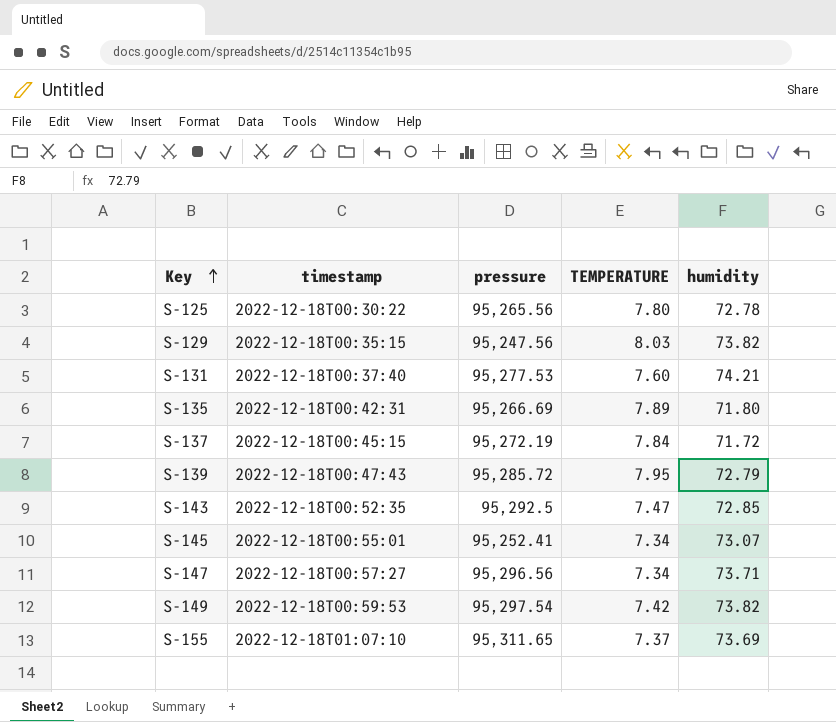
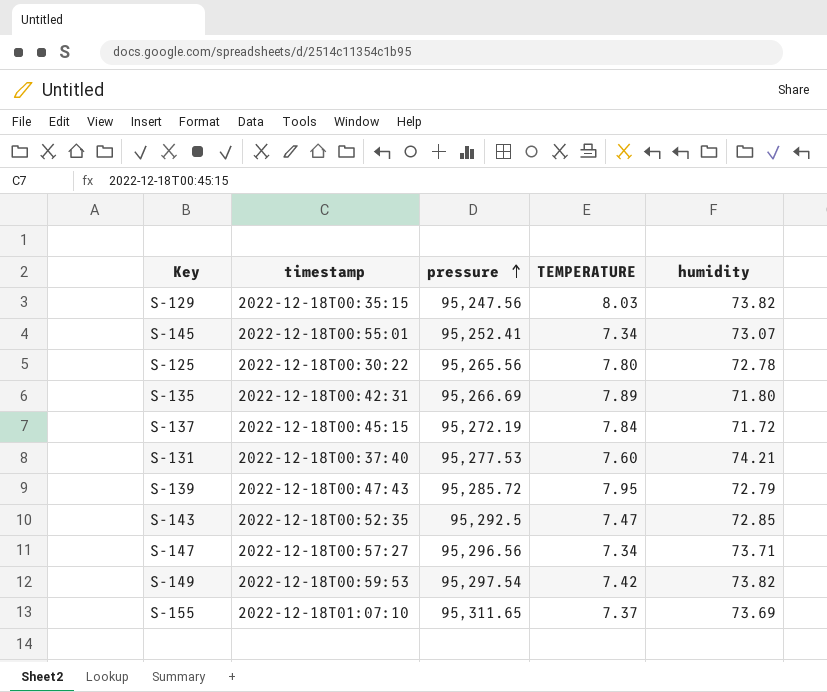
row order: Key ascending -> pressure ascending

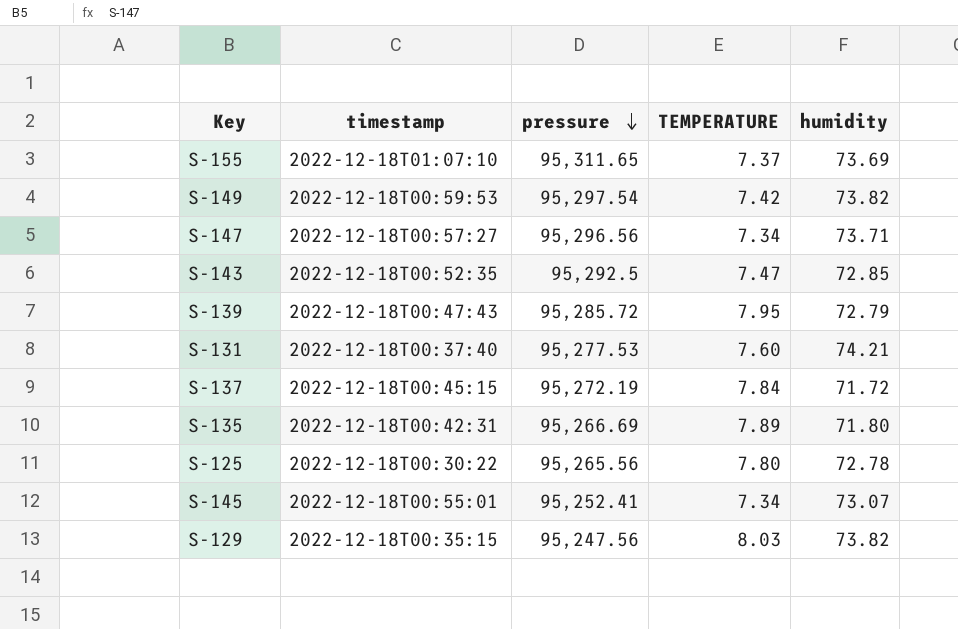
row order: pressure ascending -> pressure descending

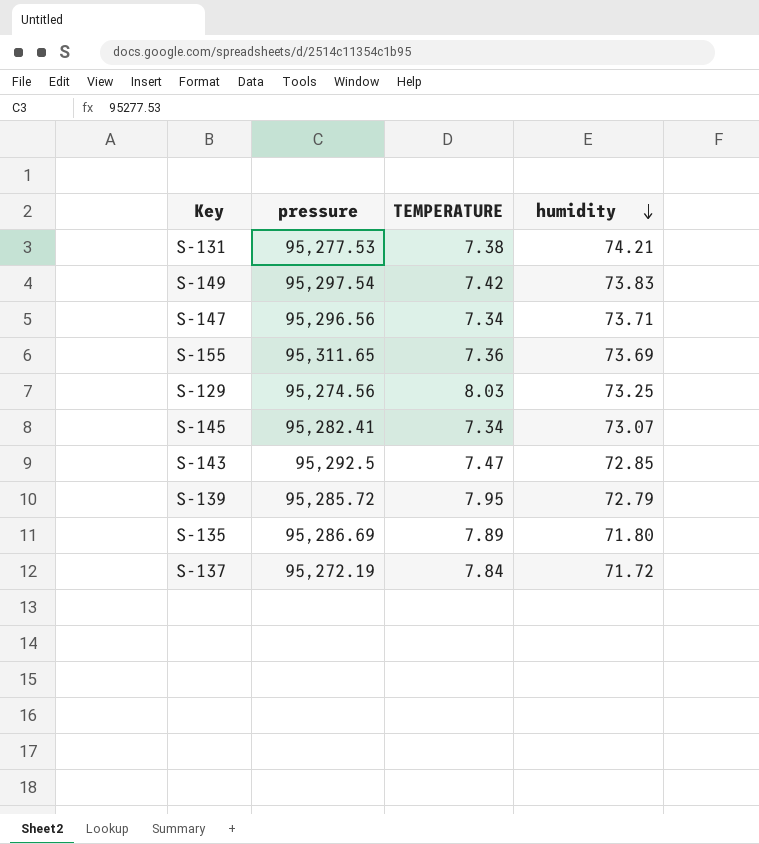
row order: pressure descending -> humidity descending
column timestamp | position: 2 -> none
row S-125: 2022-12-18T00:30:22 | 95,265.56 | 7.80 | 72.78 -> none
S-131 | TEMPERATURE: 7.60 -> 7.38
S-149 | humidity: 73.82 -> 73.83
S-155 | TEMPERATURE: 7.37 -> 7.36
S-129 | pressure: 95,247.56 -> 95,274.56
S-129 | humidity: 73.82 -> 73.25
S-145 | pressure: 95,252.41 -> 95,282.41
S-135 | pressure: 95,266.69 -> 95,286.69

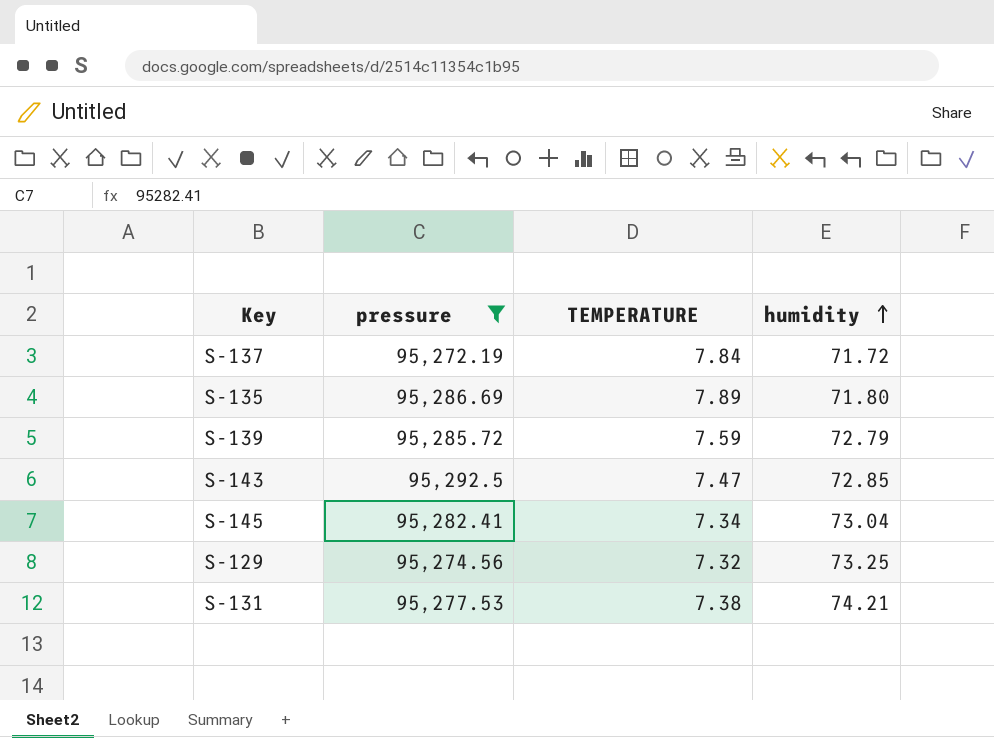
filter: none -> pressure <= 95,292.5
row order: humidity descending -> humidity ascending
S-139 | TEMPERATURE: 7.95 -> 7.59
S-145 | humidity: 73.07 -> 73.04
S-129 | TEMPERATURE: 8.03 -> 7.32

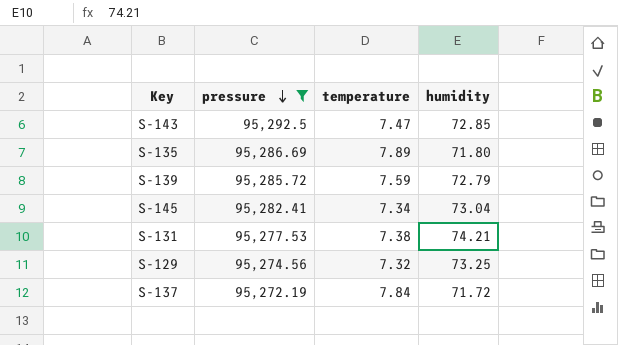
row order: humidity ascending -> pressure descending
column name: TEMPERATURE -> temperature

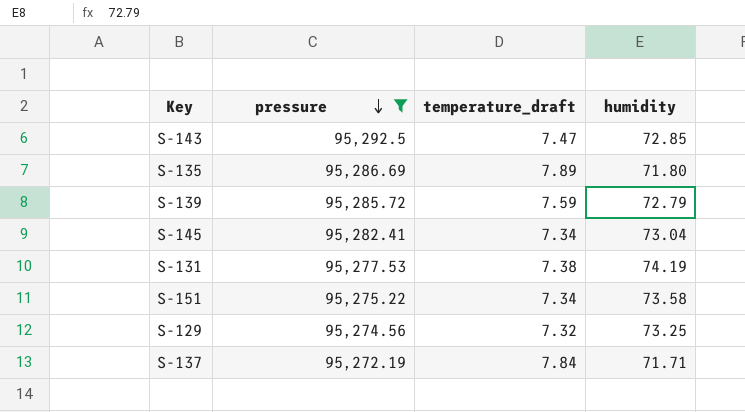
column name: temperature -> temperature_draft
S-131 | humidity: 74.21 -> 74.19
row S-151: none -> 95,275.22 | 7.34 | 73.58
S-137 | humidity: 71.72 -> 71.71

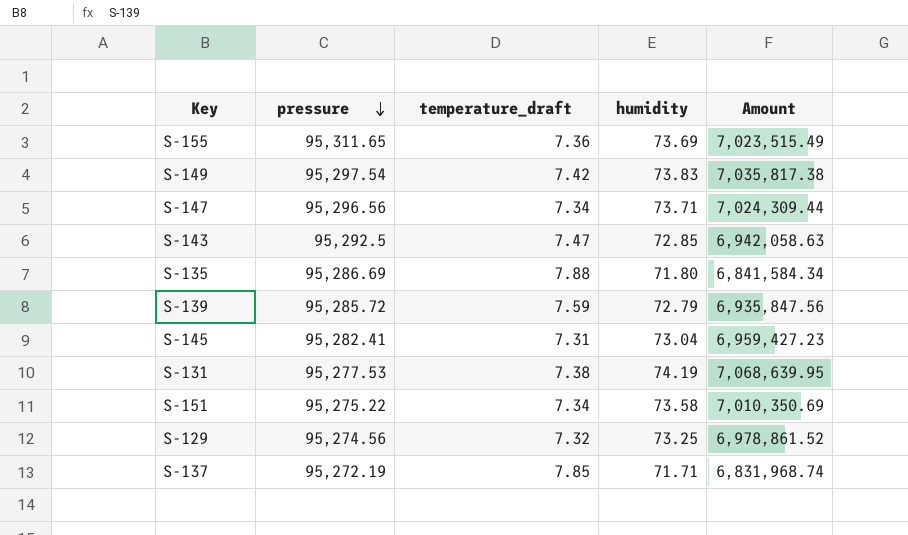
filter: pressure <= 95,292.5 -> none
column Amount | formula: none -> [pressure] * [humidity]
S-135 | temperature_draft: 7.89 -> 7.88
S-145 | temperature_draft: 7.34 -> 7.31
S-137 | temperature_draft: 7.84 -> 7.85

